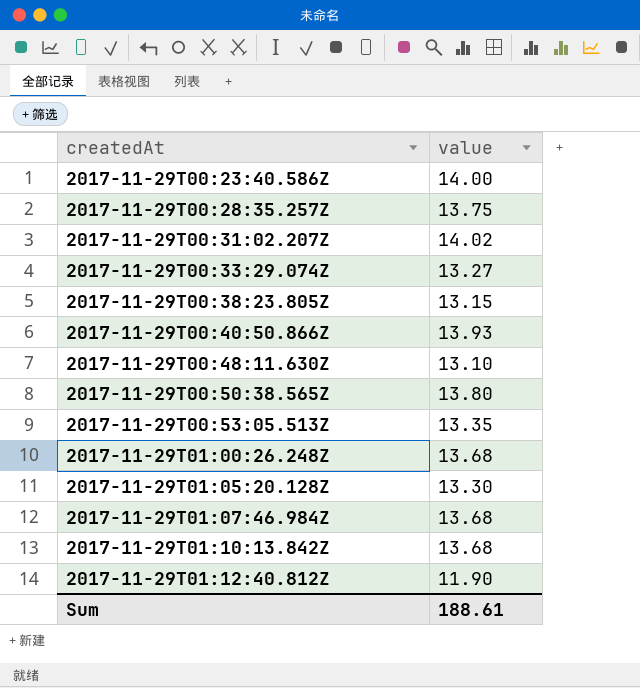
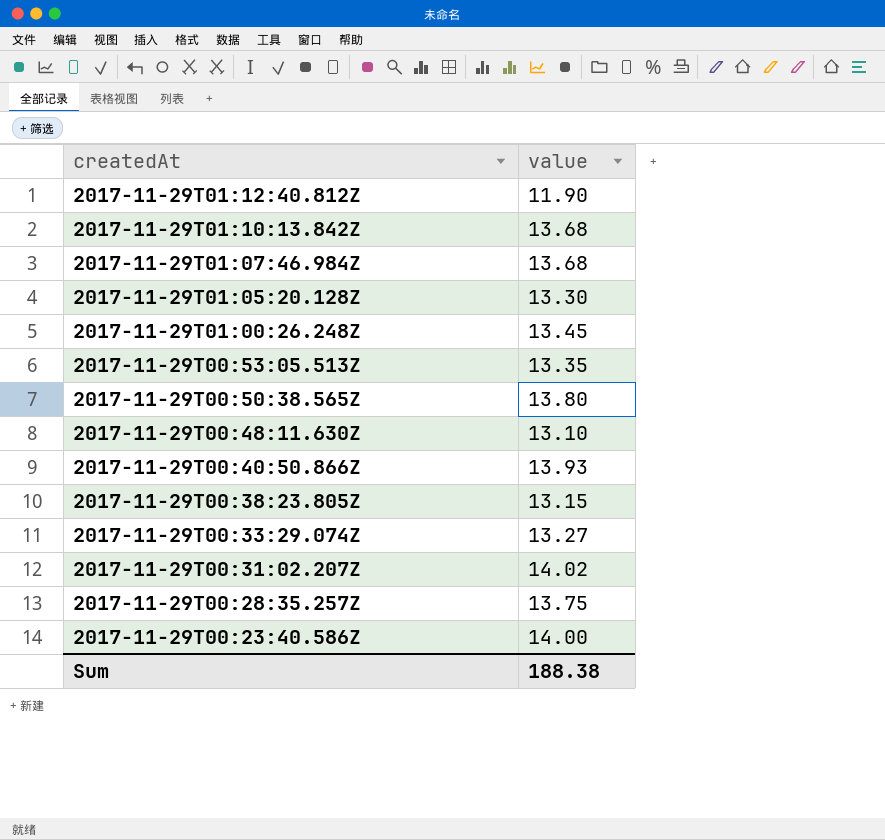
row order: createdAt ascending -> createdAt descending
2017-11-29T01:00:26.248Z | value: 13.68 -> 13.45
Sum | value: 188.61 -> 188.38

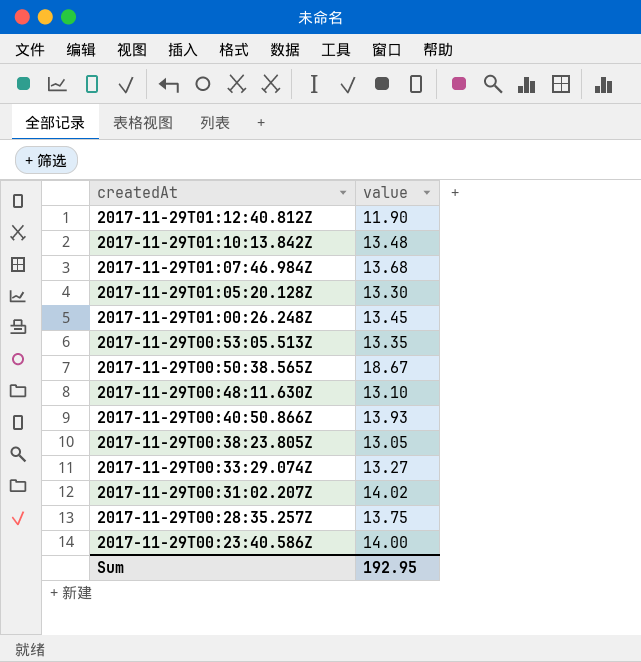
2017-11-29T01:10:13.842Z | value: 13.68 -> 13.48
2017-11-29T00:50:38.565Z | value: 13.80 -> 18.67
2017-11-29T00:38:23.805Z | value: 13.15 -> 13.05
Sum | value: 188.38 -> 192.95

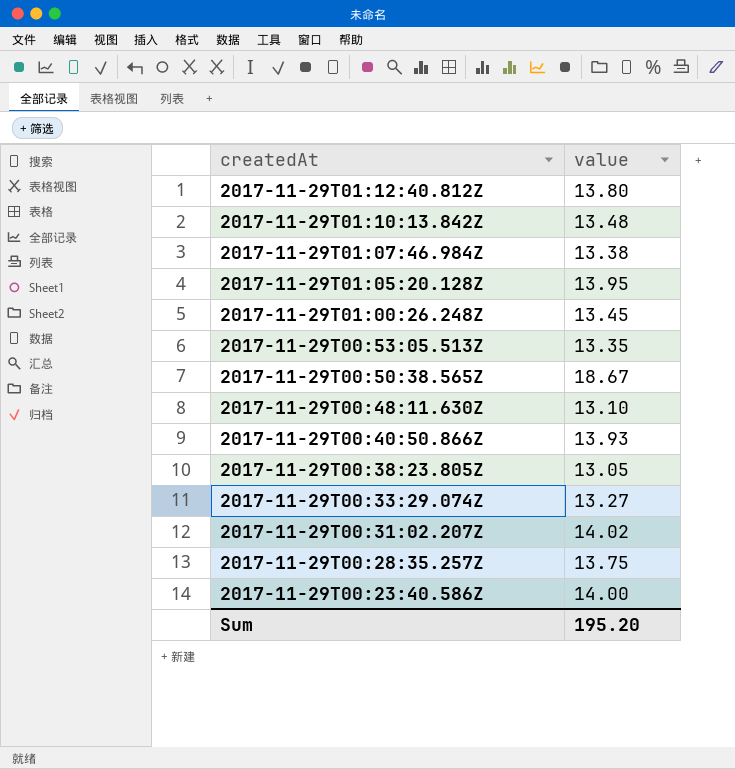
2017-11-29T01:12:40.812Z | value: 11.90 -> 13.80
2017-11-29T01:07:46.984Z | value: 13.68 -> 13.38
2017-11-29T01:05:20.128Z | value: 13.30 -> 13.95
Sum | value: 192.95 -> 195.20

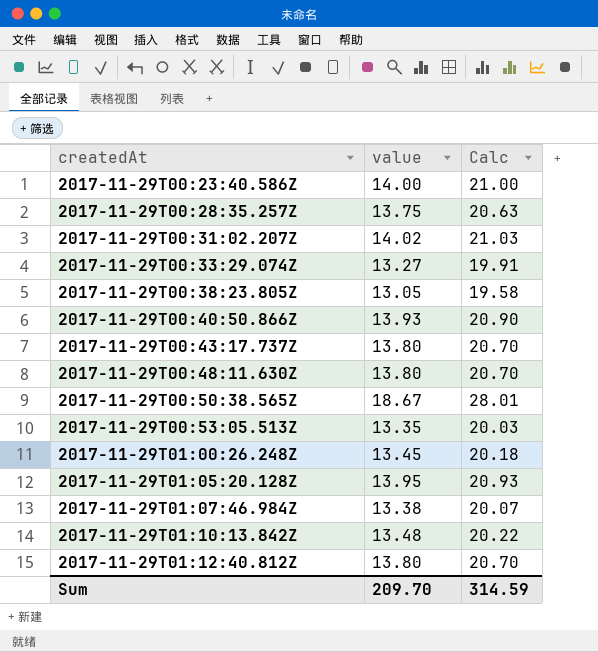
row order: createdAt descending -> createdAt ascending
column Calc | formula: none -> [value] * 1.5
row 2017-11-29T00:43:17.737Z: none -> 13.80 | 20.70
2017-11-29T00:48:11.630Z | value: 13.10 -> 13.80
Sum | value: 195.20 -> 209.70

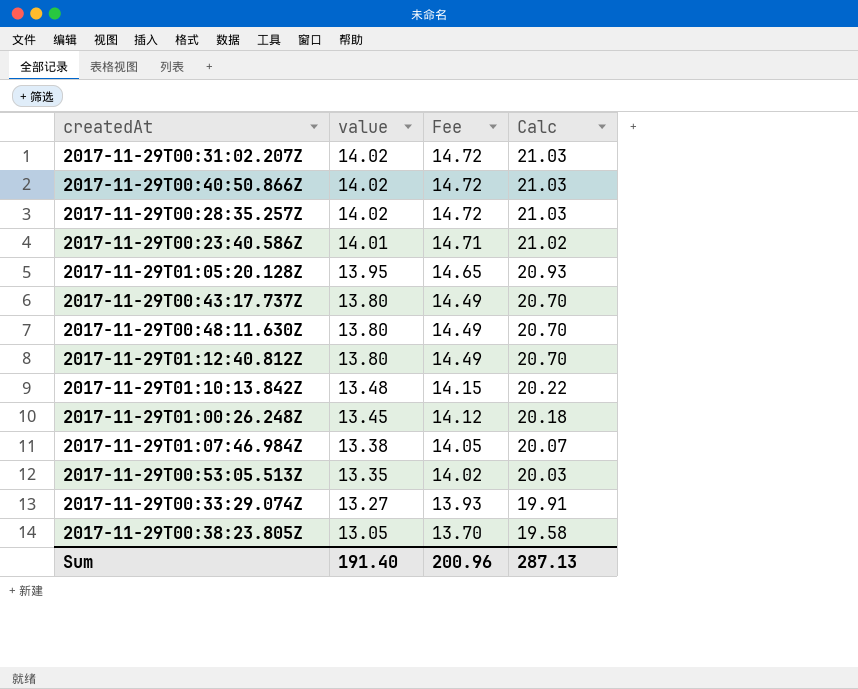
row order: createdAt ascending -> value descending
column Fee | formula: none -> [value] * 1.05
row 2017-11-29T00:50:38.565Z: 18.67 | 28.01 -> none
2017-11-29T00:40:50.866Z | value: 13.93 -> 14.02
2017-11-29T00:40:50.866Z | Calc: 20.90 -> 21.03
2017-11-29T00:28:35.257Z | value: 13.75 -> 14.02
2017-11-29T00:28:35.257Z | Calc: 20.63 -> 21.03
2017-11-29T00:23:40.586Z | value: 14.00 -> 14.01
2017-11-29T00:23:40.586Z | Calc: 21.00 -> 21.02
Sum | value: 209.70 -> 191.40
Sum | Calc: 314.59 -> 287.13

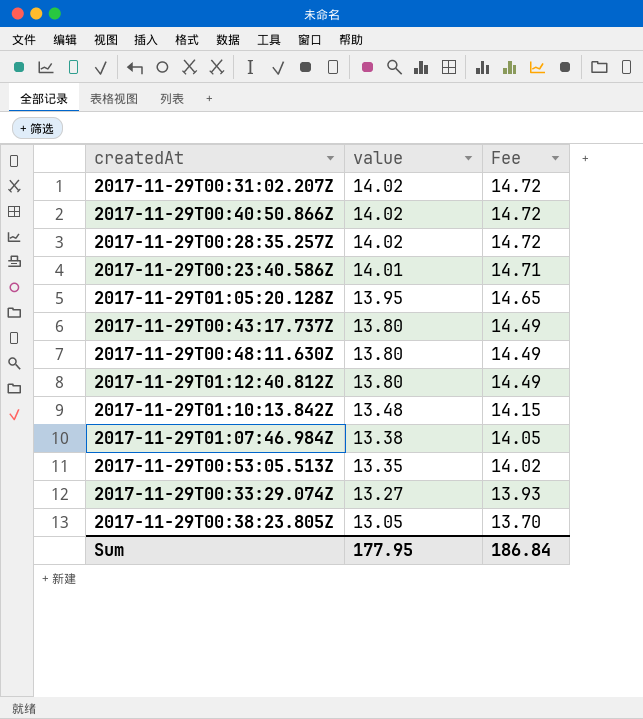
column Calc | formula: [value] * 1.5 -> none
row 2017-11-29T01:00:26.248Z: 13.45 | 14.12 | 20.18 -> none
Sum | value: 191.40 -> 177.95
Sum | Fee: 200.96 -> 186.84

